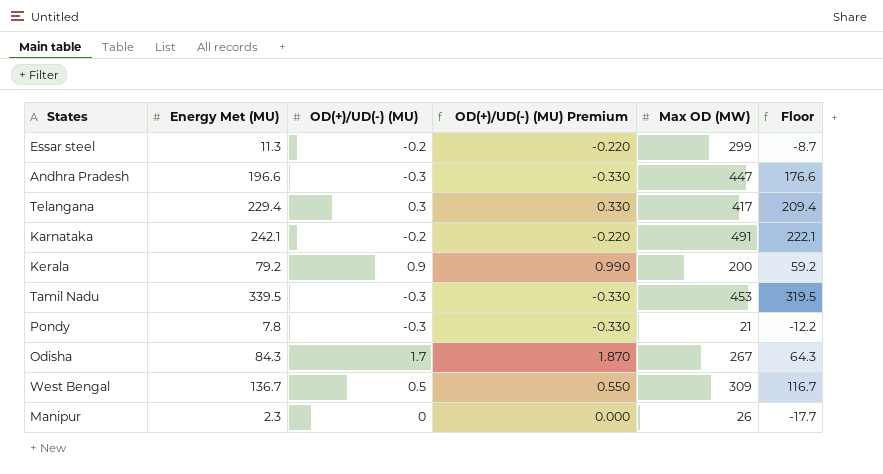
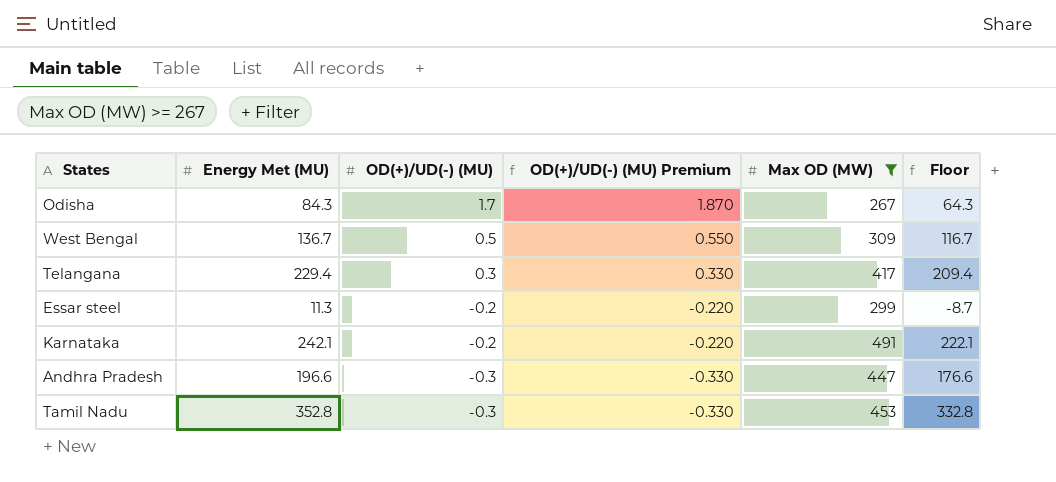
filter: none -> Max OD (MW) >= 267
row order: none -> OD(+)/UD(-) (MU) descending
Tamil Nadu | Energy Met (MU): 339.5 -> 352.8
Tamil Nadu | Floor: 319.5 -> 332.8

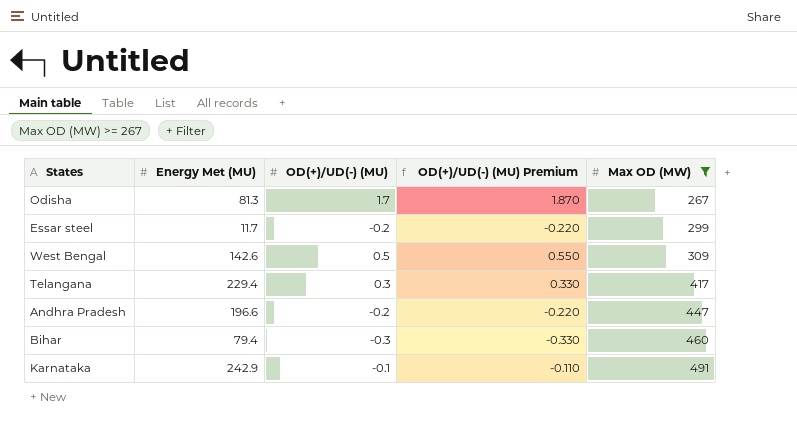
row order: OD(+)/UD(-) (MU) descending -> Max OD (MW) ascending
column Floor | formula: [Energy Met (MU)] - 20 -> none
row Tamil Nadu: 352.8 | -0.3 | -0.330 | 453 | 332.8 -> none
Odisha | Energy Met (MU): 84.3 -> 81.3
Essar steel | Energy Met (MU): 11.3 -> 11.7
West Bengal | Energy Met (MU): 136.7 -> 142.6
Andhra Pradesh | OD(+)/UD(-) (MU): -0.3 -> -0.2
Andhra Pradesh | OD(+)/UD(-) (MU) Premium: -0.330 -> -0.220
row Bihar: none -> 79.4 | -0.3 | -0.330 | 460
Karnataka | Energy Met (MU): 242.1 -> 242.9
Karnataka | OD(+)/UD(-) (MU): -0.2 -> -0.1
Karnataka | OD(+)/UD(-) (MU) Premium: -0.220 -> -0.110

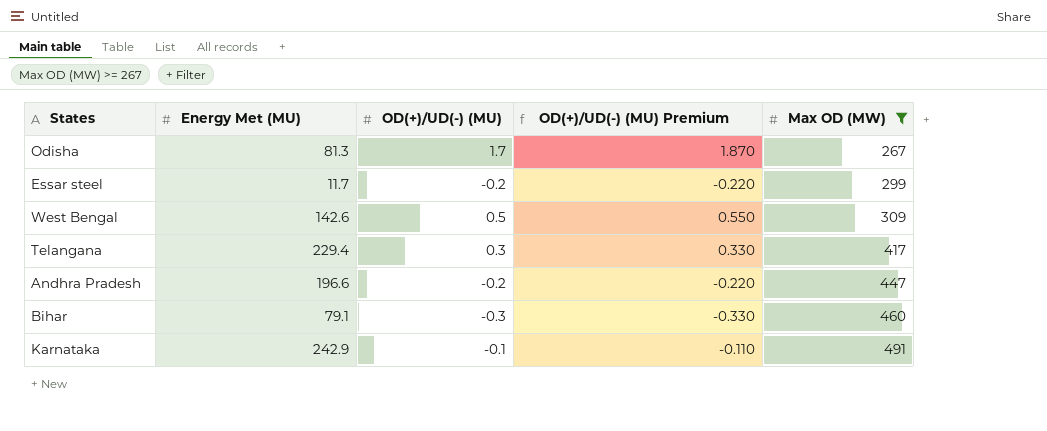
Bihar | Energy Met (MU): 79.4 -> 79.1

